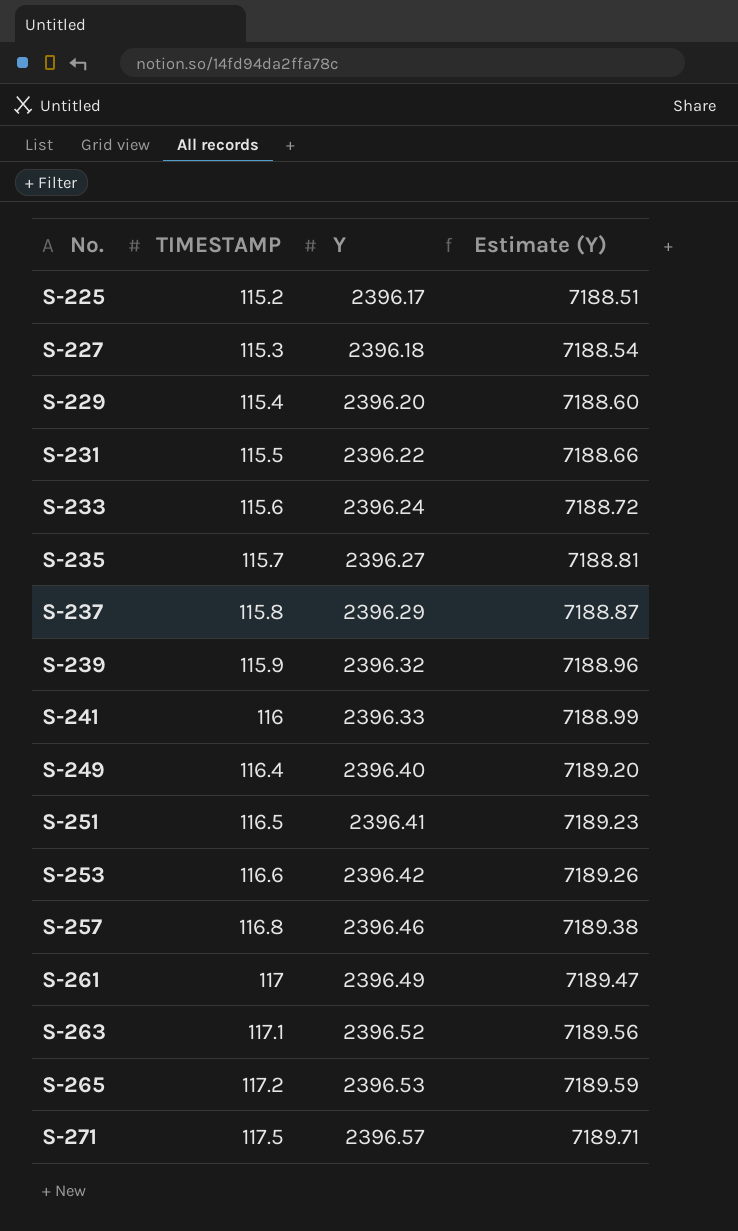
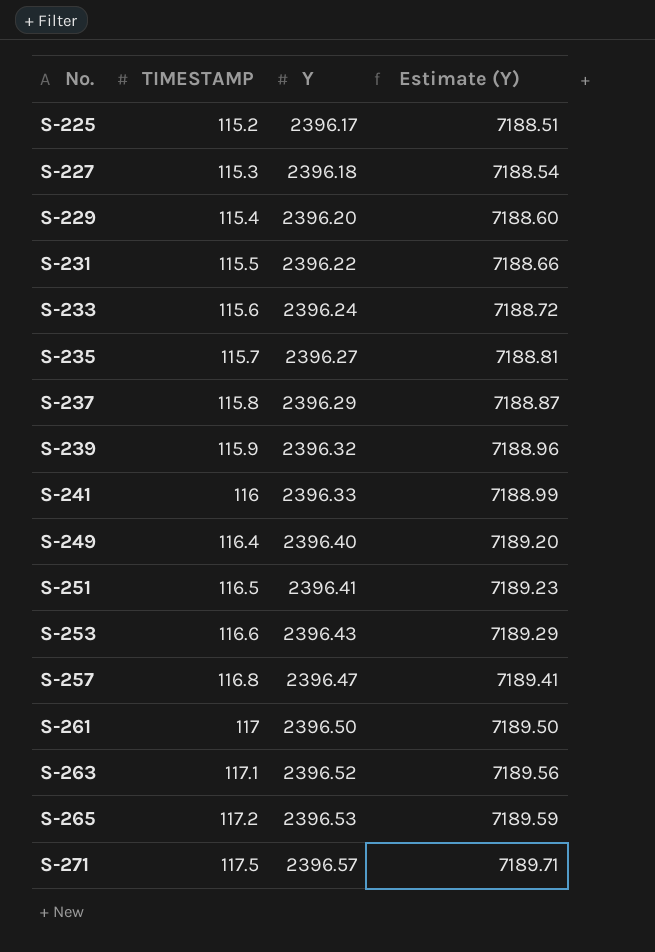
S-253 | Y: 2396.42 -> 2396.43
S-253 | Estimate (Y): 7189.26 -> 7189.29
S-257 | Y: 2396.46 -> 2396.47
S-257 | Estimate (Y): 7189.38 -> 7189.41
S-261 | Y: 2396.49 -> 2396.50
S-261 | Estimate (Y): 7189.47 -> 7189.50

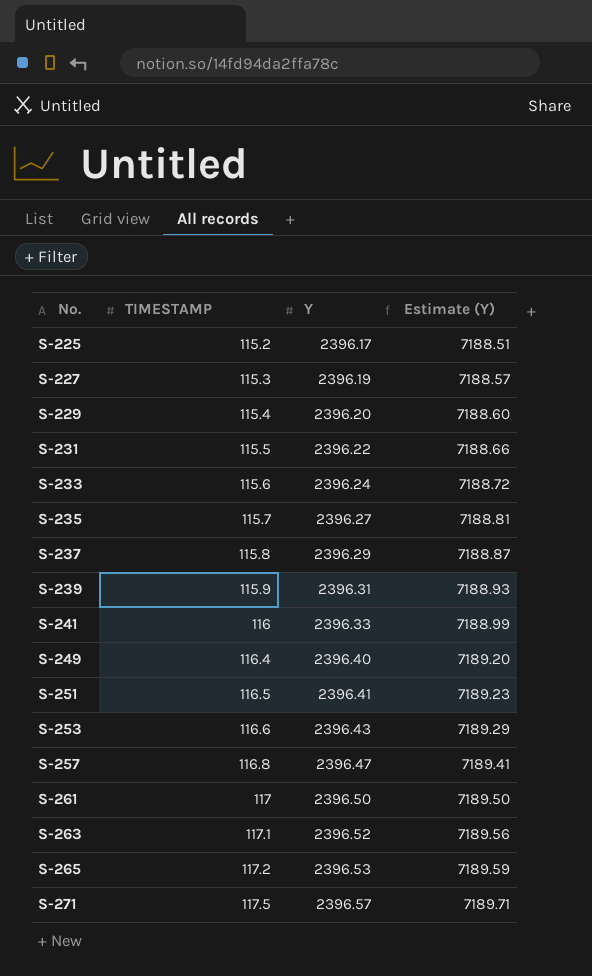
S-227 | Y: 2396.18 -> 2396.19
S-227 | Estimate (Y): 7188.54 -> 7188.57
S-239 | Y: 2396.32 -> 2396.31
S-239 | Estimate (Y): 7188.96 -> 7188.93

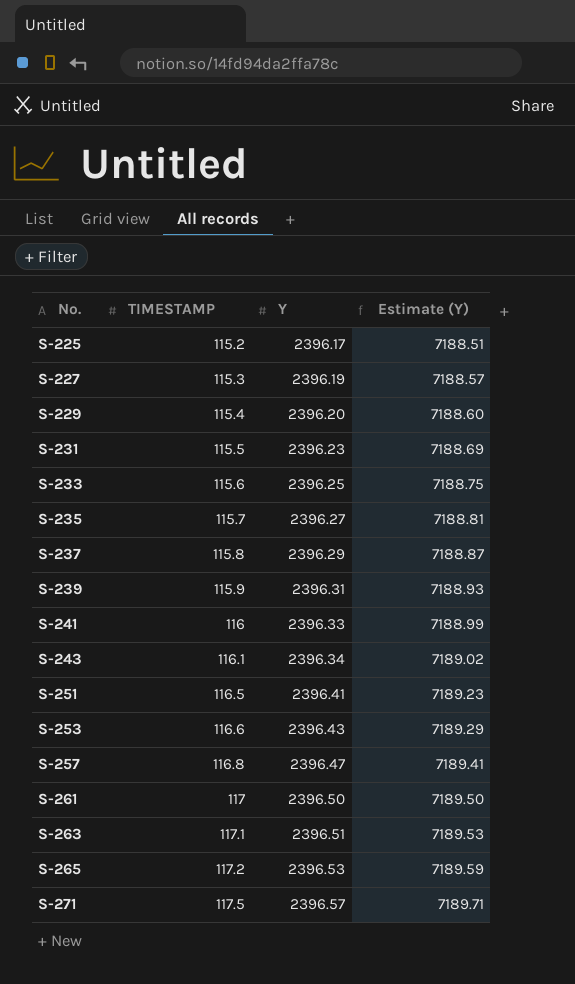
row S-249: 116.4 | 2396.40 | 7189.20 -> none
S-231 | Y: 2396.22 -> 2396.23
S-231 | Estimate (Y): 7188.66 -> 7188.69
S-233 | Y: 2396.24 -> 2396.25
S-233 | Estimate (Y): 7188.72 -> 7188.75
row S-243: none -> 116.1 | 2396.34 | 7189.02
S-263 | Y: 2396.52 -> 2396.51
S-263 | Estimate (Y): 7189.56 -> 7189.53

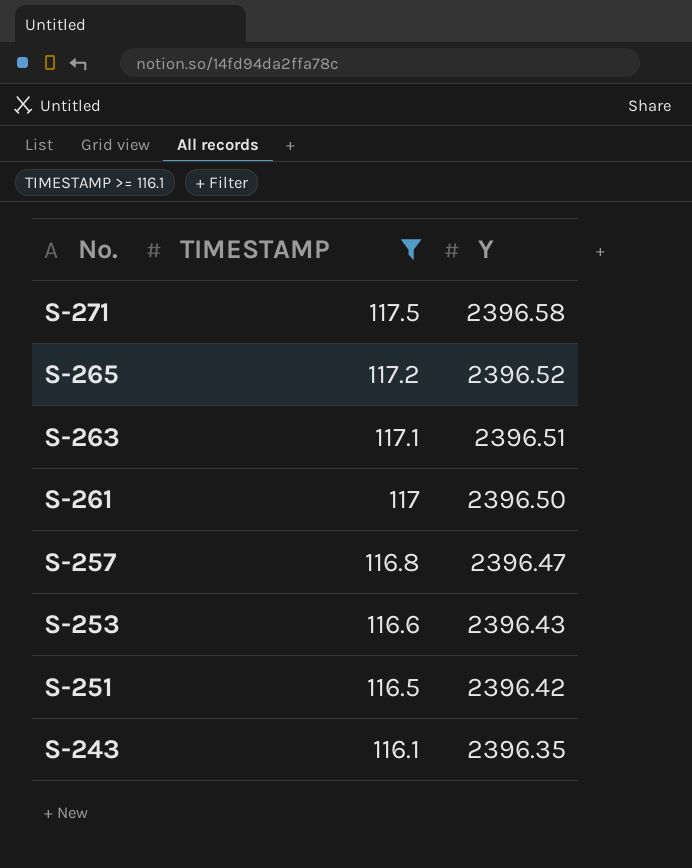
filter: none -> TIMESTAMP >= 116.1
row order: No. ascending -> No. descending
column Estimate (Y) | formula: [Y] * 3 -> none
S-271 | Y: 2396.57 -> 2396.58
S-265 | Y: 2396.53 -> 2396.52
S-251 | Y: 2396.41 -> 2396.42
S-243 | Y: 2396.34 -> 2396.35

